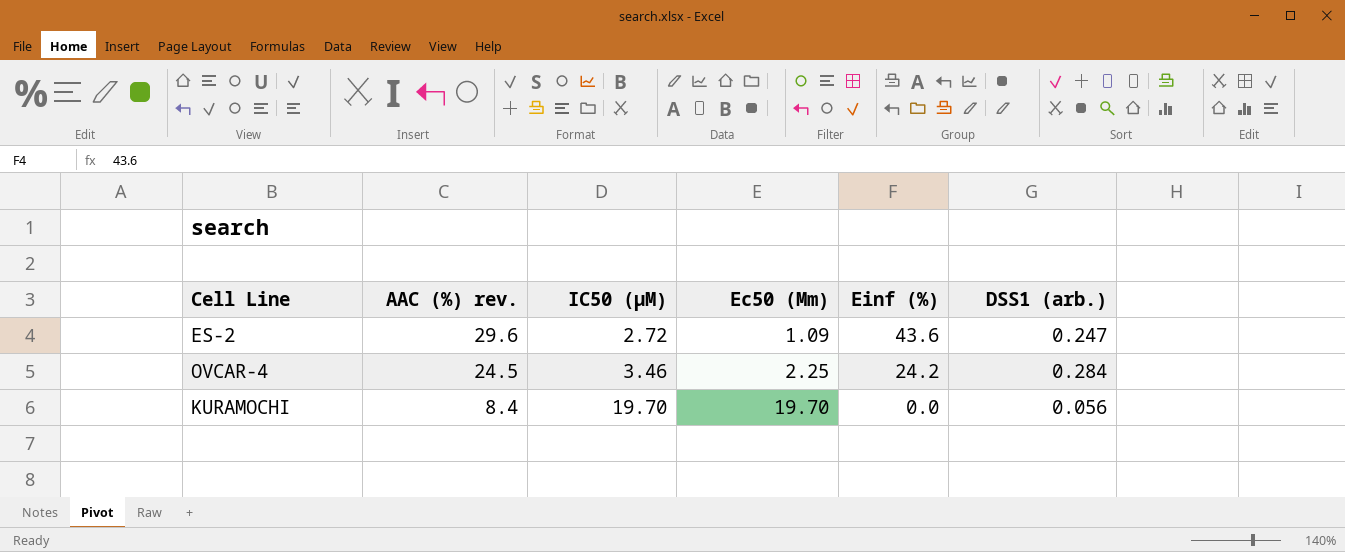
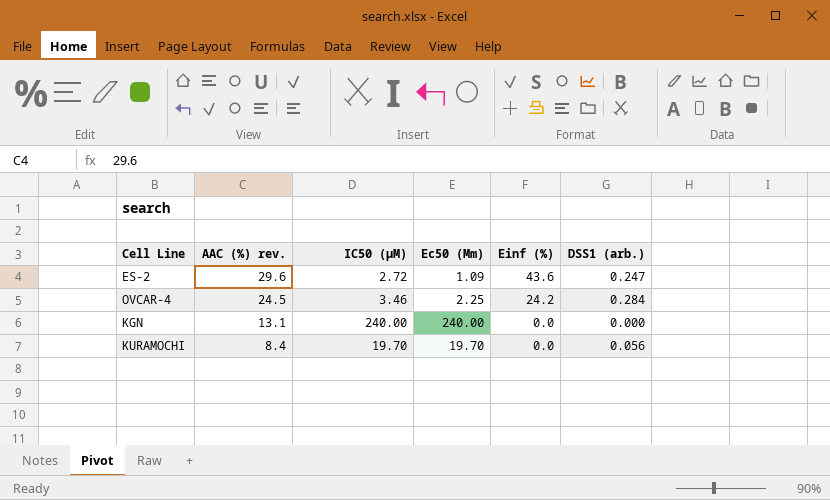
row KGN: none -> 13.1 | 240.00 | 240.00 | 0.0 | 0.000

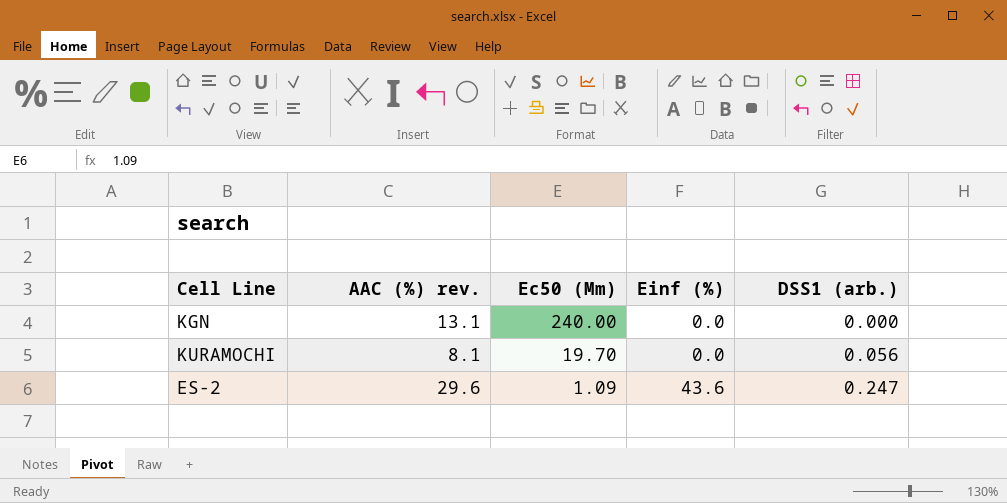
row order: AAC (%) rev. descending -> Ec50 (Μm) descending
column IC50 (µM) | position: 3 -> none
row OVCAR-4: 24.5 | 3.46 | 2.25 | 24.2 | 0.284 -> none
KURAMOCHI | AAC (%) rev.: 8.4 -> 8.1

